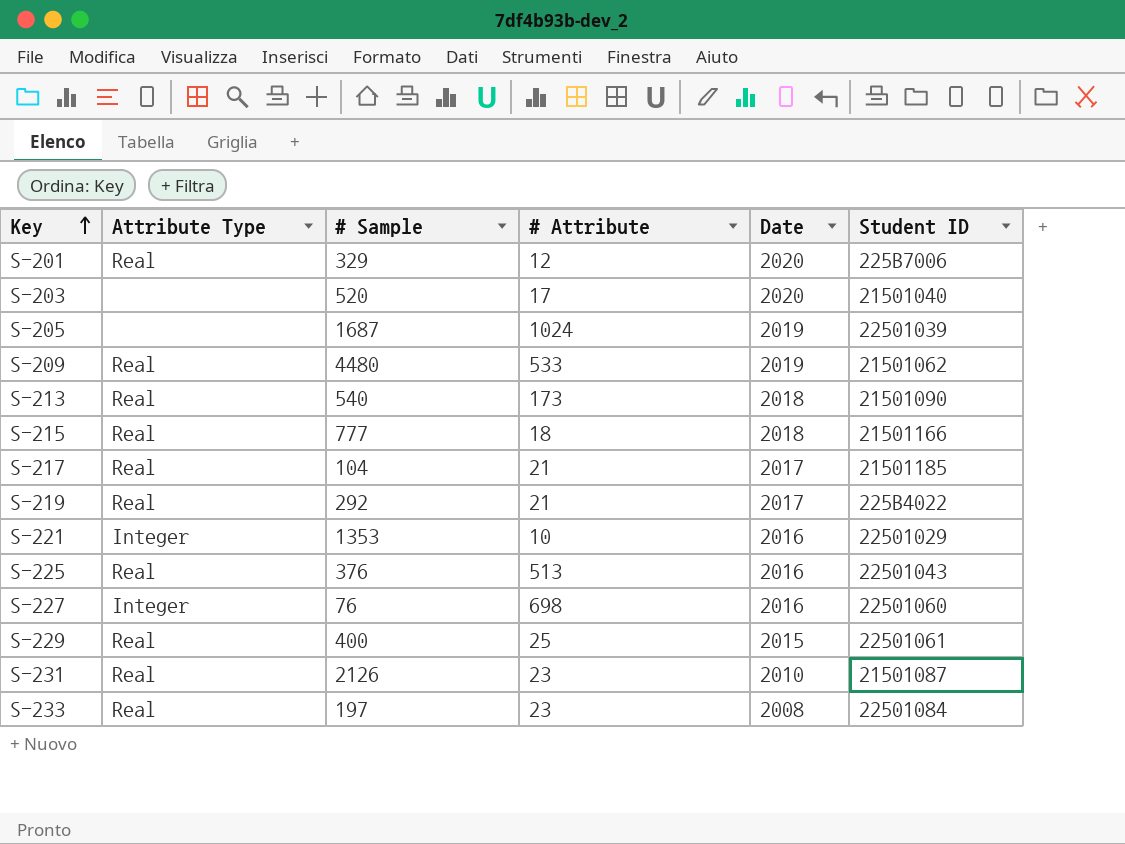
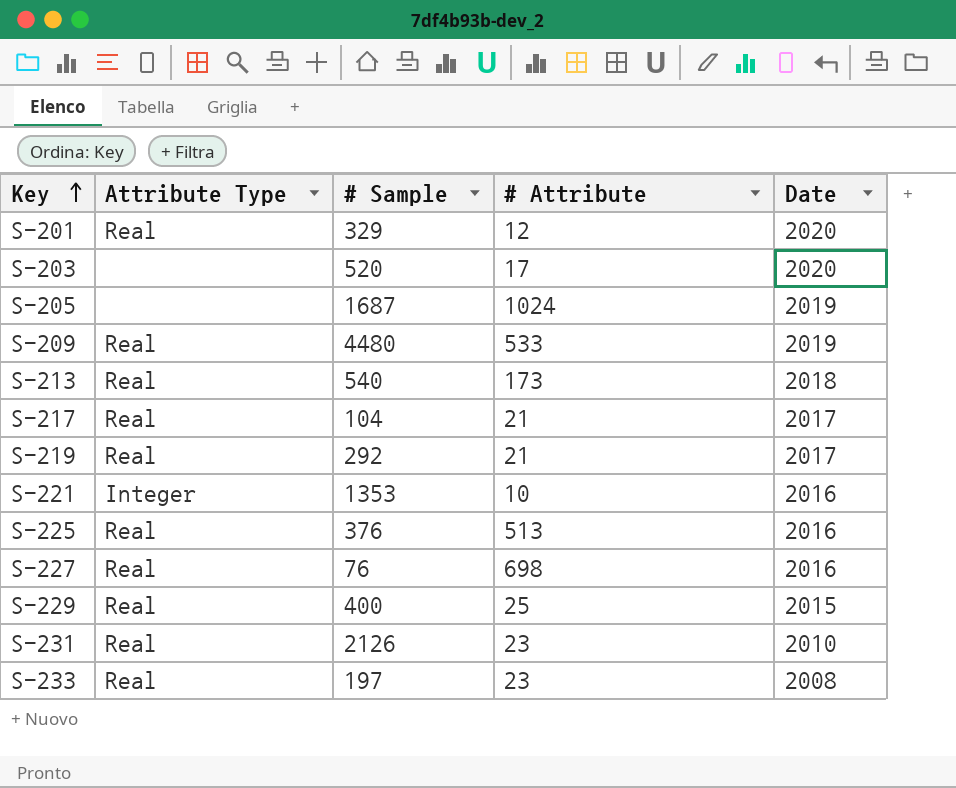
column Student ID | position: 6 -> none
row S-215: Real | 777 | 18 | 2018 | 21501166 -> none
S-227 | Attribute Type: Integer -> Real

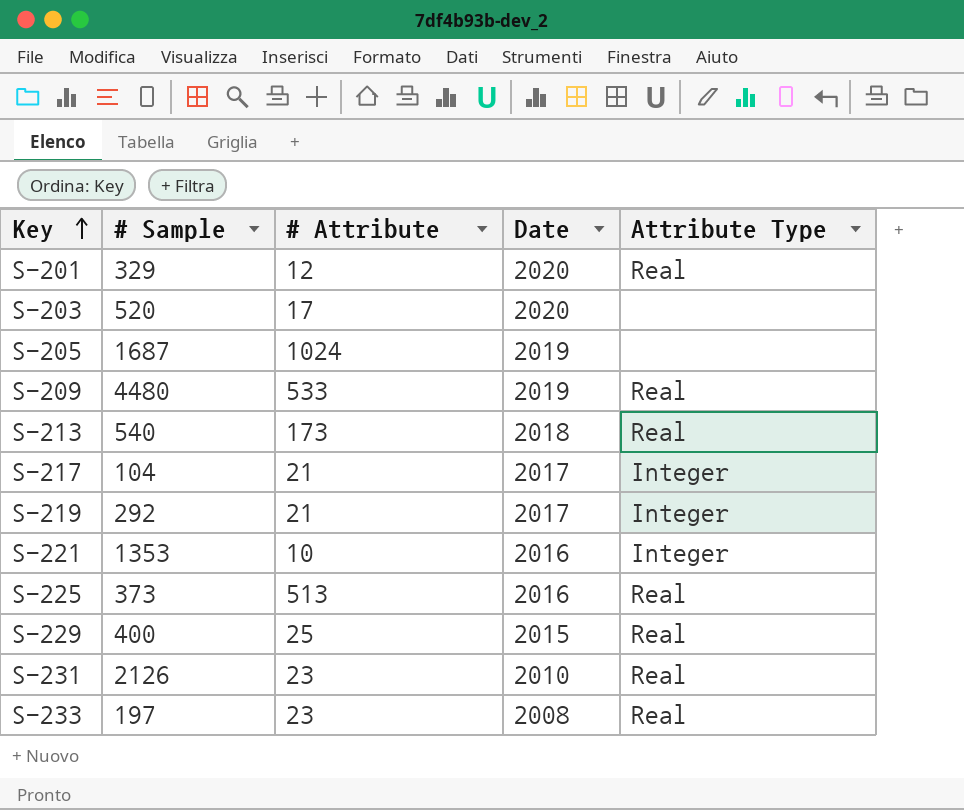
column Attribute Type | position: 2 -> 5
row S-227: Real | 76 | 698 | 2016 -> none
S-217 | Attribute Type: Real -> Integer
S-219 | Attribute Type: Real -> Integer
S-225 | # Sample: 376 -> 373

